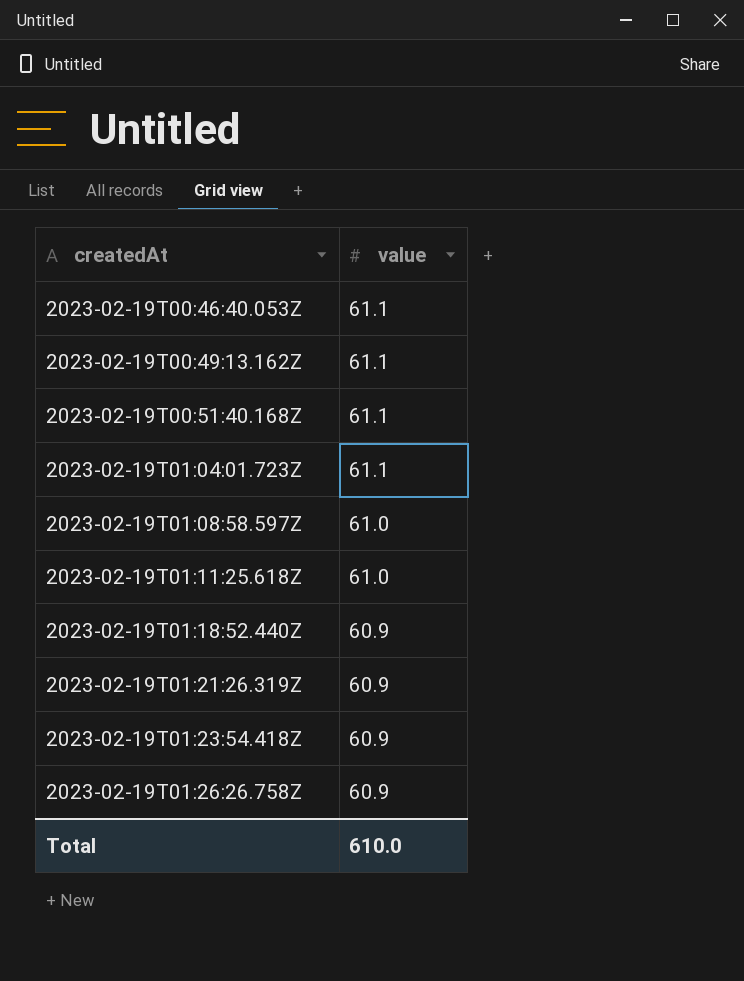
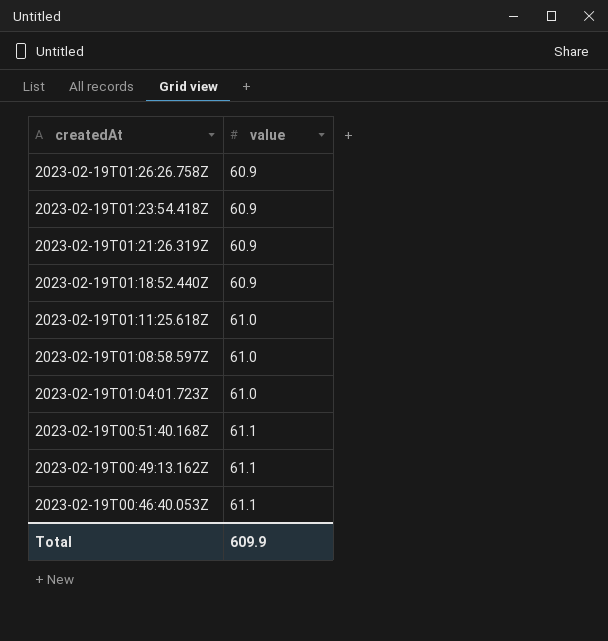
row order: createdAt ascending -> createdAt descending
2023-02-19T01:04:01.723Z | value: 61.1 -> 61.0
Total | value: 610.0 -> 609.9

